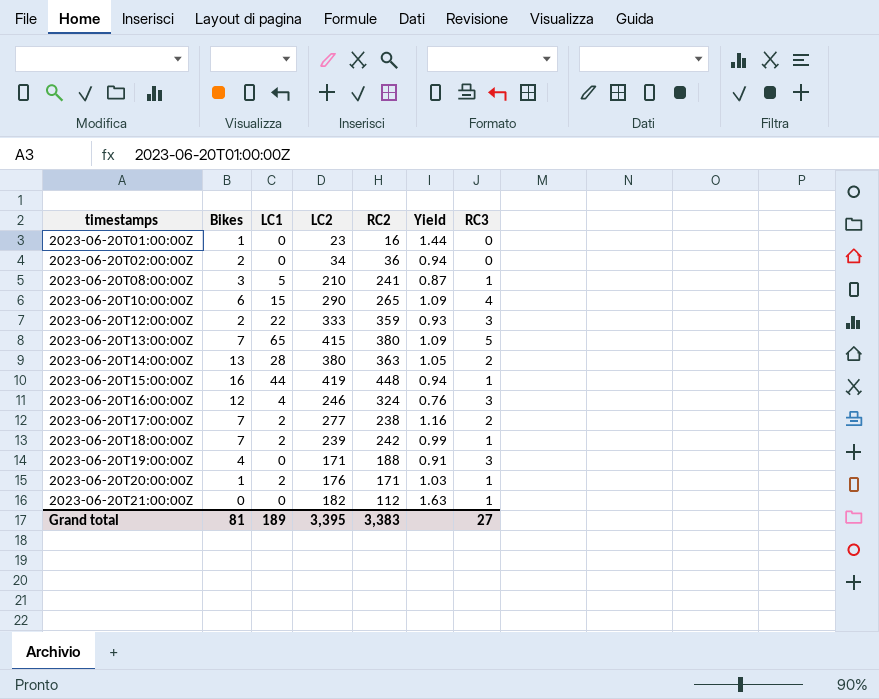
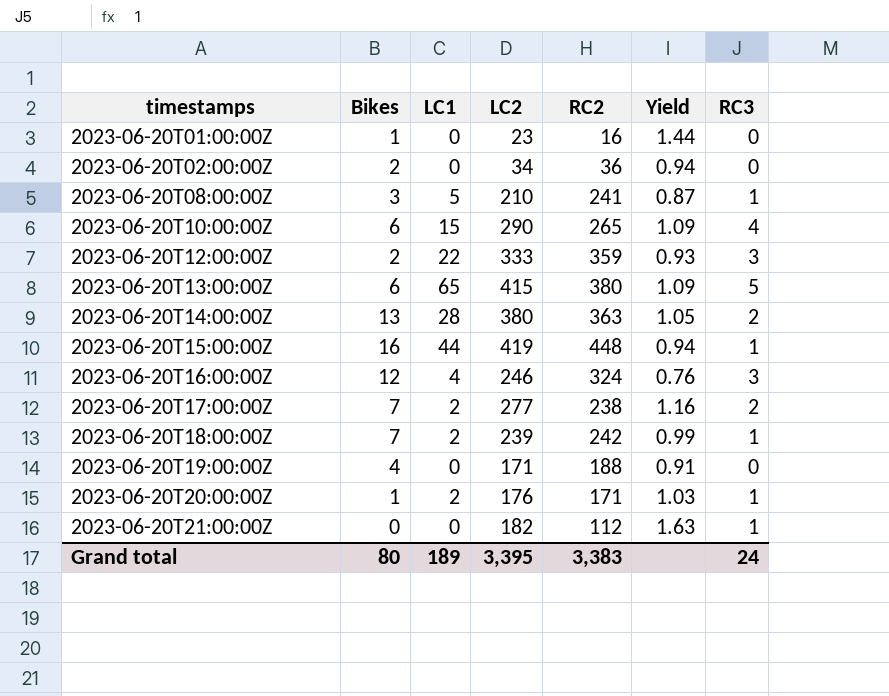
2023-06-20T13:00:00Z | Bikes: 7 -> 6
2023-06-20T19:00:00Z | RC3: 3 -> 0
Grand total | Bikes: 81 -> 80
Grand total | RC3: 27 -> 24

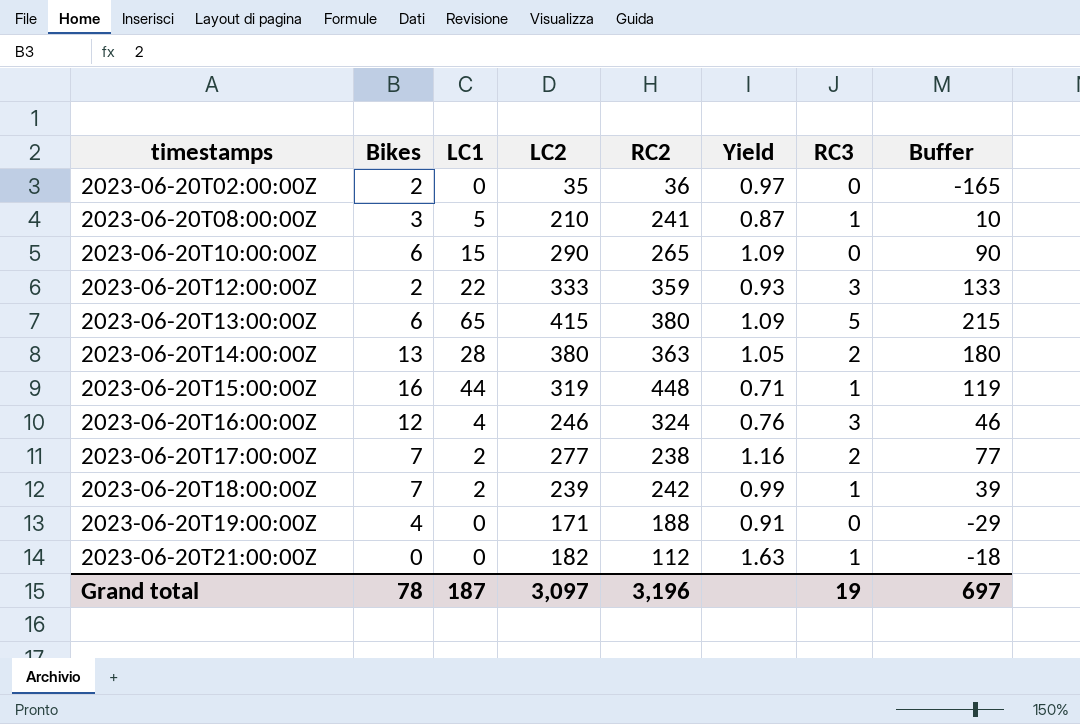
column Buffer | formula: none -> [LC2] - 200
row 2023-06-20T01:00:00Z: 1 | 0 | 23 | 16 | 1.44 | 0 -> none
row 2023-06-20T20:00:00Z: 1 | 2 | 176 | 171 | 1.03 | 1 -> none
2023-06-20T02:00:00Z | LC2: 34 -> 35
2023-06-20T02:00:00Z | Yield: 0.94 -> 0.97
2023-06-20T10:00:00Z | RC3: 4 -> 0
2023-06-20T15:00:00Z | LC2: 419 -> 319
2023-06-20T15:00:00Z | Yield: 0.94 -> 0.71
Grand total | Bikes: 80 -> 78
Grand total | LC1: 189 -> 187
Grand total | LC2: 3,395 -> 3,097
Grand total | RC2: 3,383 -> 3,196
Grand total | RC3: 24 -> 19

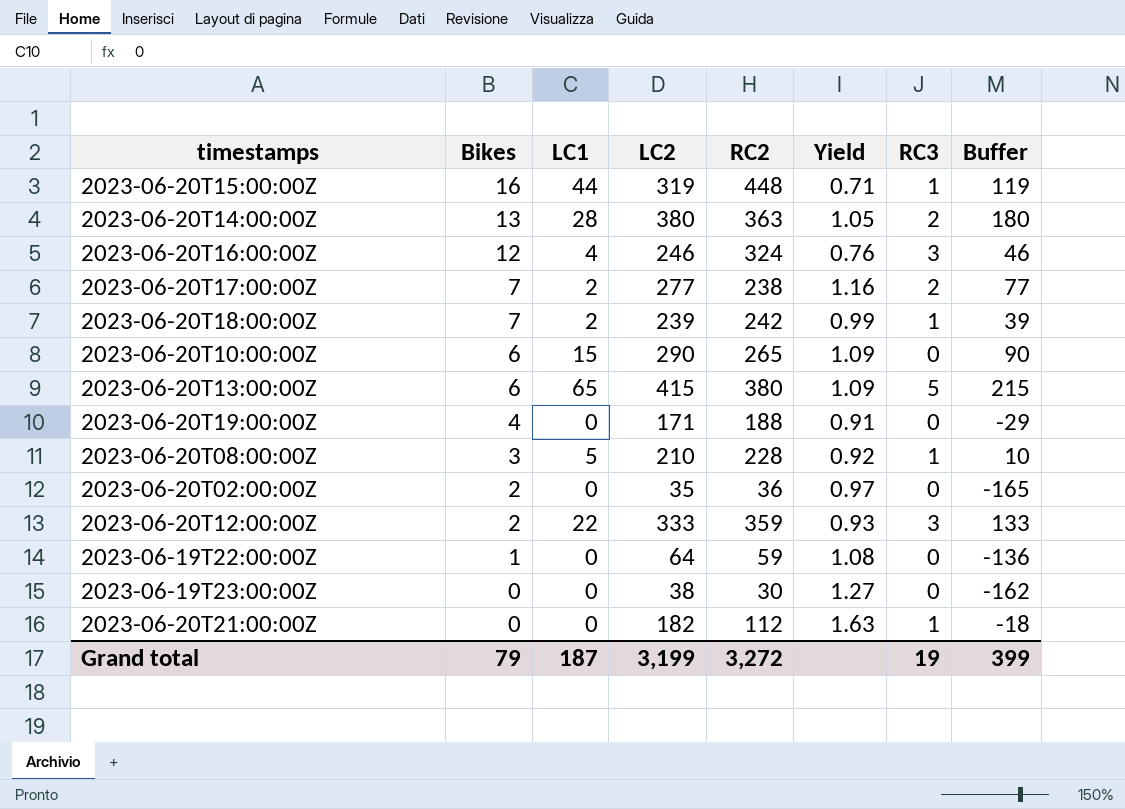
row order: timestamps ascending -> Bikes descending
2023-06-20T08:00:00Z | RC2: 241 -> 228
2023-06-20T08:00:00Z | Yield: 0.87 -> 0.92
row 2023-06-19T22:00:00Z: none -> 1 | 0 | 64 | 59 | 1.08 | 0 | -136
row 2023-06-19T23:00:00Z: none -> 0 | 0 | 38 | 30 | 1.27 | 0 | -162
Grand total | Bikes: 78 -> 79
Grand total | LC2: 3,097 -> 3,199
Grand total | RC2: 3,196 -> 3,272
Grand total | Buffer: 697 -> 399

